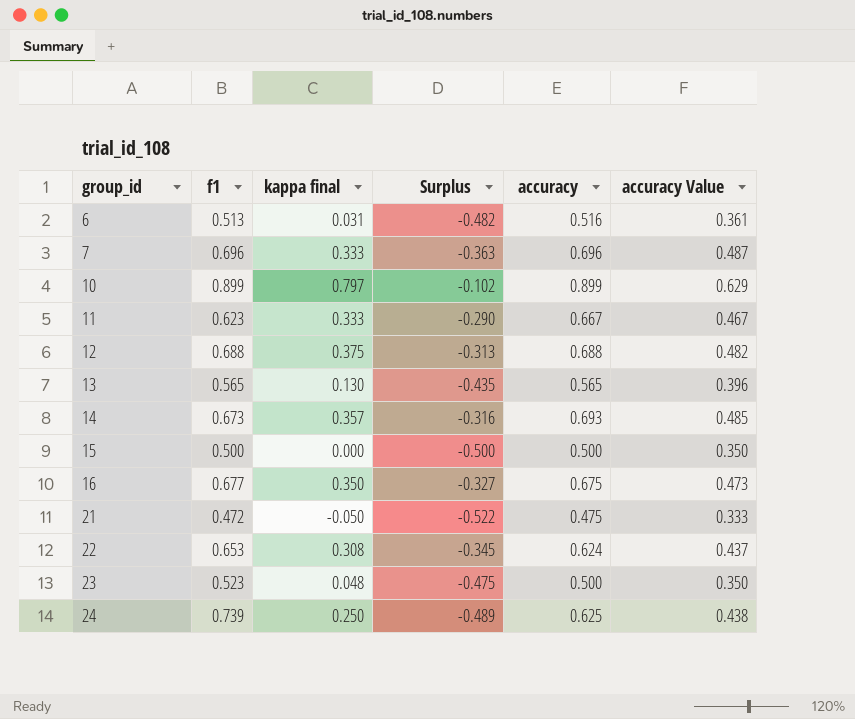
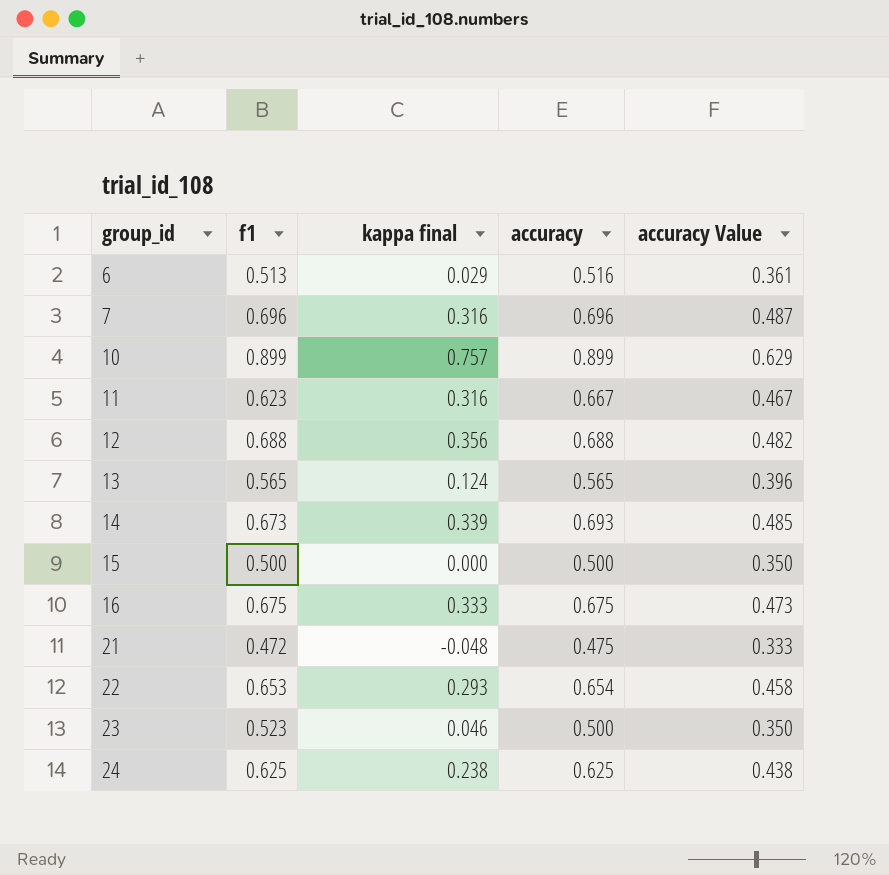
column Surplus | formula: [kappa final] - [f1] -> none
6 | kappa final: 0.031 -> 0.029
7 | kappa final: 0.333 -> 0.316
10 | kappa final: 0.797 -> 0.757
11 | kappa final: 0.333 -> 0.316
12 | kappa final: 0.375 -> 0.356
13 | kappa final: 0.130 -> 0.124
14 | kappa final: 0.357 -> 0.339
16 | f1: 0.677 -> 0.675
16 | kappa final: 0.350 -> 0.333
21 | kappa final: -0.050 -> -0.048
22 | kappa final: 0.308 -> 0.293
22 | accuracy: 0.624 -> 0.654
22 | accuracy Value: 0.437 -> 0.458
23 | kappa final: 0.048 -> 0.046
24 | f1: 0.739 -> 0.625
24 | kappa final: 0.250 -> 0.238

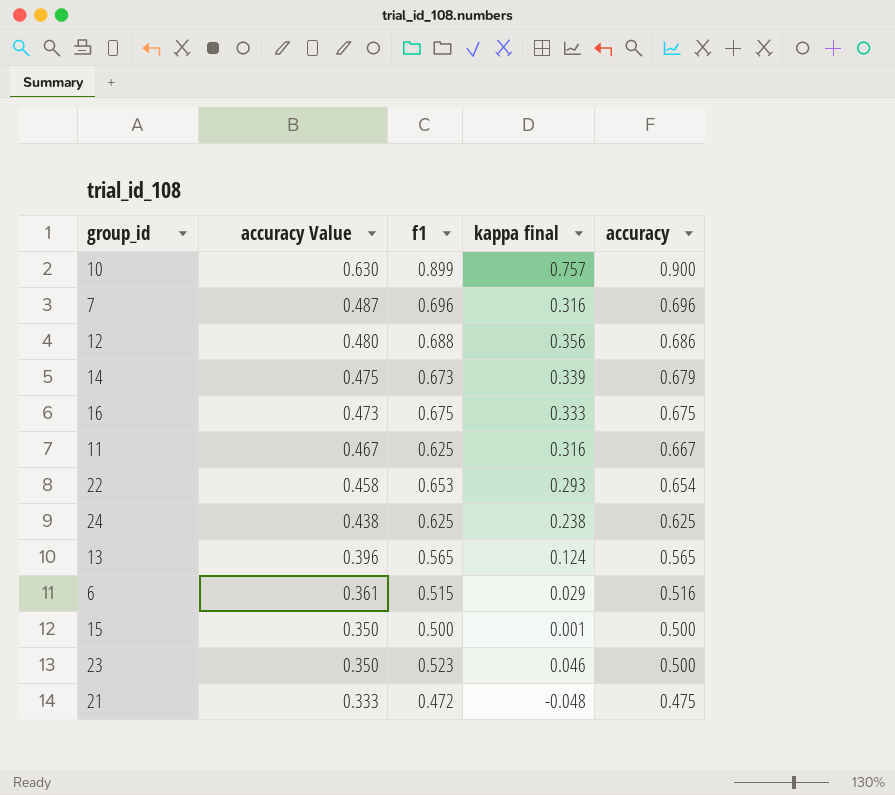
row order: group_id ascending -> accuracy Value descending
column accuracy Value | position: 5 -> 2
10 | accuracy Value: 0.629 -> 0.630
10 | accuracy: 0.899 -> 0.900
12 | accuracy Value: 0.482 -> 0.480
12 | accuracy: 0.688 -> 0.686
14 | accuracy Value: 0.485 -> 0.475
14 | accuracy: 0.693 -> 0.679
11 | f1: 0.623 -> 0.625
6 | f1: 0.513 -> 0.515
15 | kappa final: 0.000 -> 0.001

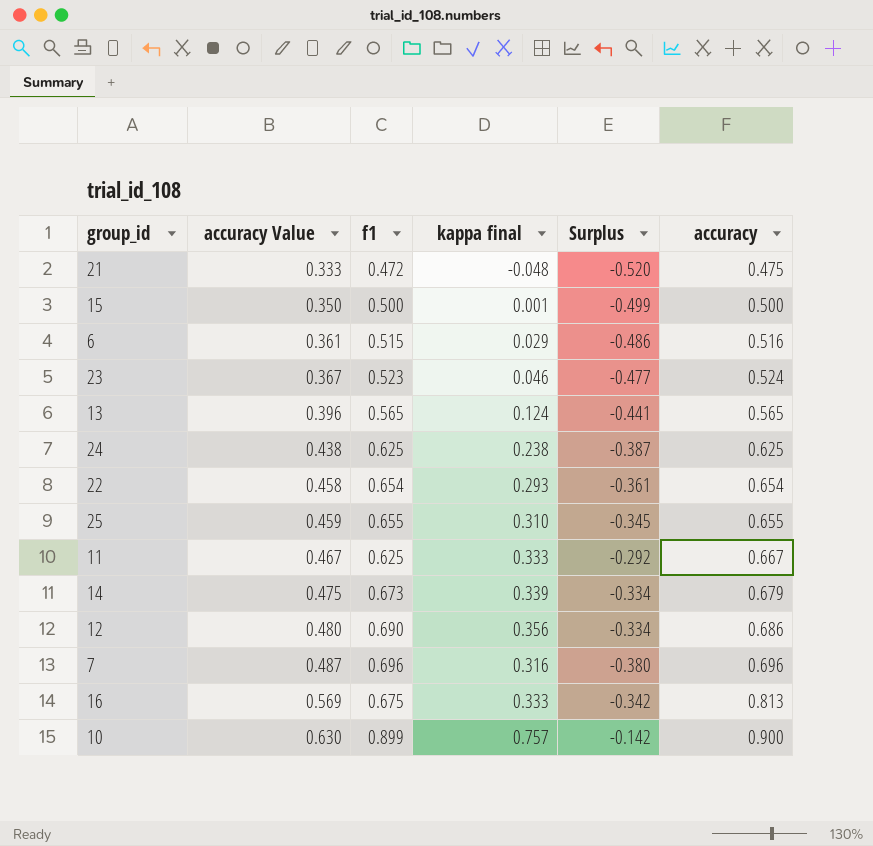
row order: accuracy Value descending -> accuracy Value ascending
column Surplus | formula: none -> [kappa final] - [f1]
23 | accuracy Value: 0.350 -> 0.367
23 | accuracy: 0.500 -> 0.524
22 | f1: 0.653 -> 0.654
row 25: none -> 0.459 | 0.655 | 0.310 | -0.345 | 0.655
11 | kappa final: 0.316 -> 0.333
12 | f1: 0.688 -> 0.690
16 | accuracy Value: 0.473 -> 0.569
16 | accuracy: 0.675 -> 0.813

